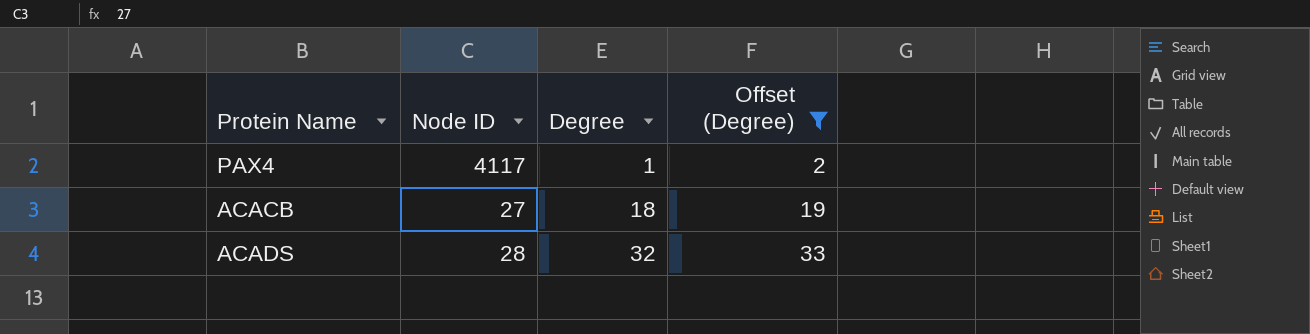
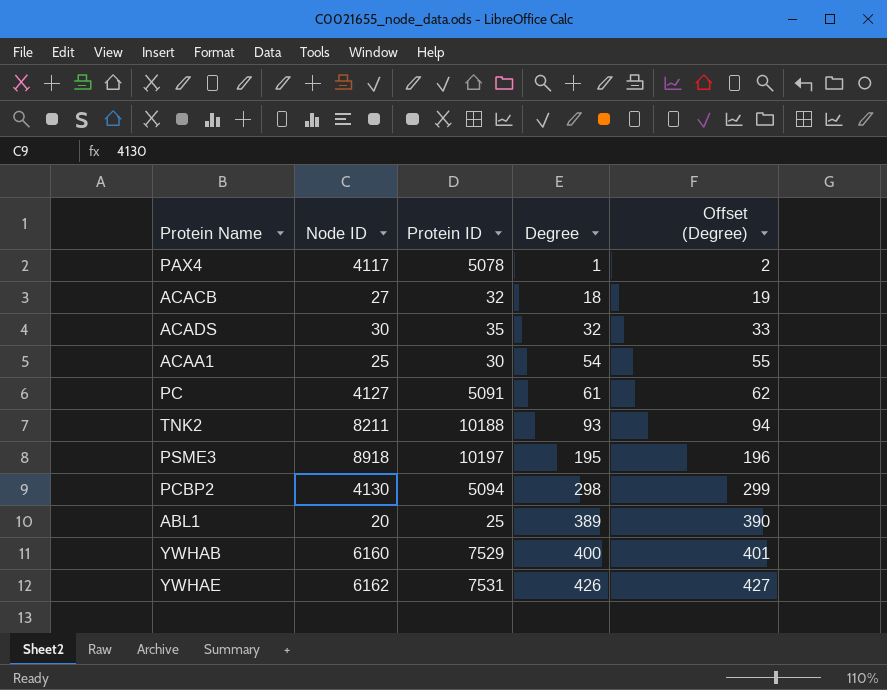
filter: Offset (Degree) <= 33 -> none
column Protein ID | position: none -> 3
ACADS | Node ID: 28 -> 30

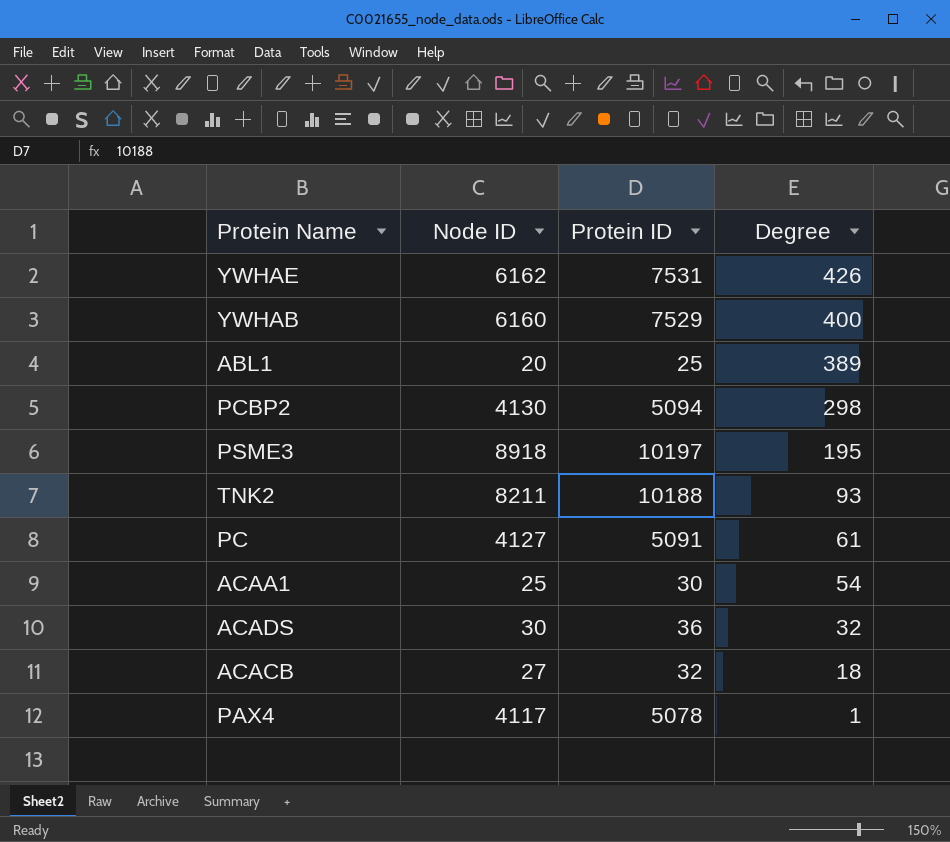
row order: Degree ascending -> Degree descending
column Offset (Degree) | formula: [Degree] + 1 -> none
ACADS | Protein ID: 35 -> 36

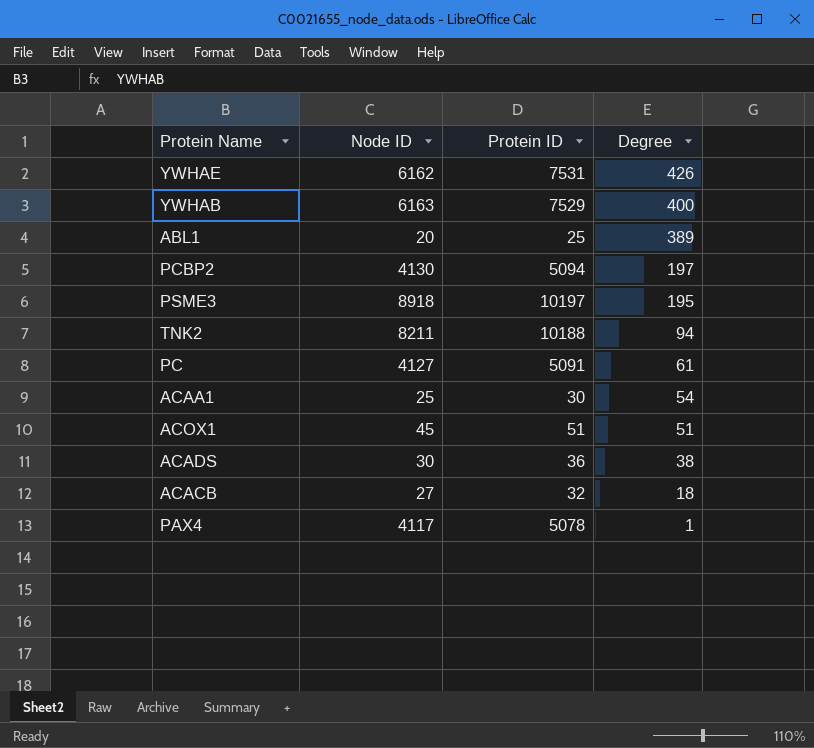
YWHAB | Node ID: 6160 -> 6163
PCBP2 | Degree: 298 -> 197
TNK2 | Degree: 93 -> 94
row ACOX1: none -> 45 | 51 | 51
ACADS | Degree: 32 -> 38

